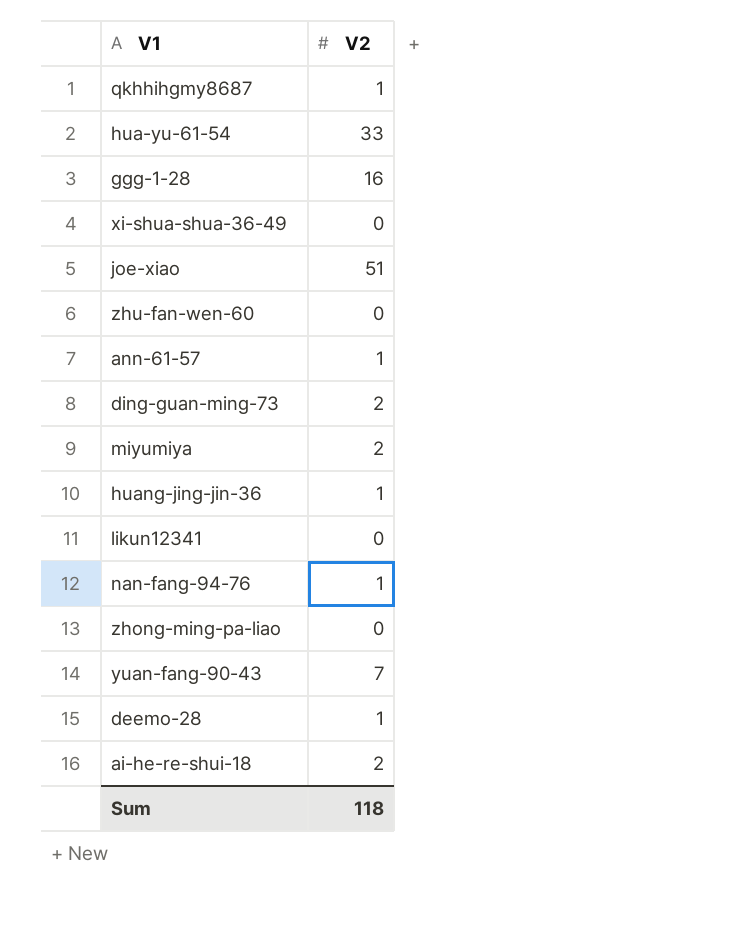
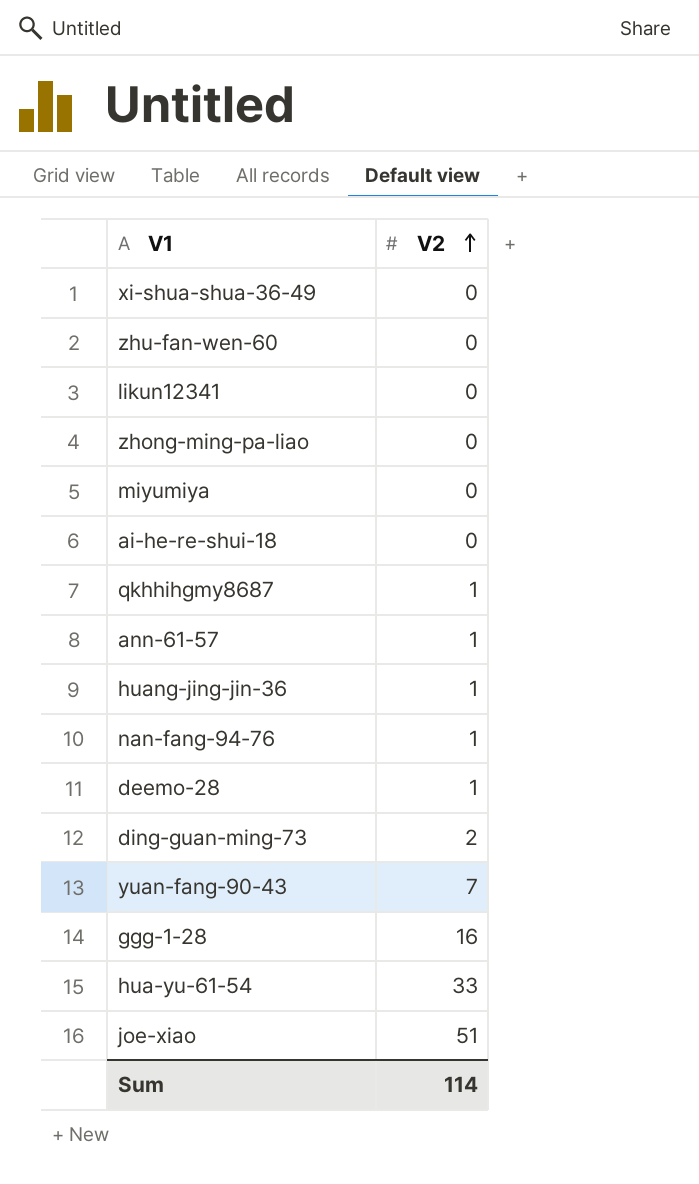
row order: none -> V2 ascending
miyumiya | V2: 2 -> 0
ai-he-re-shui-18 | V2: 2 -> 0
Sum | V2: 118 -> 114

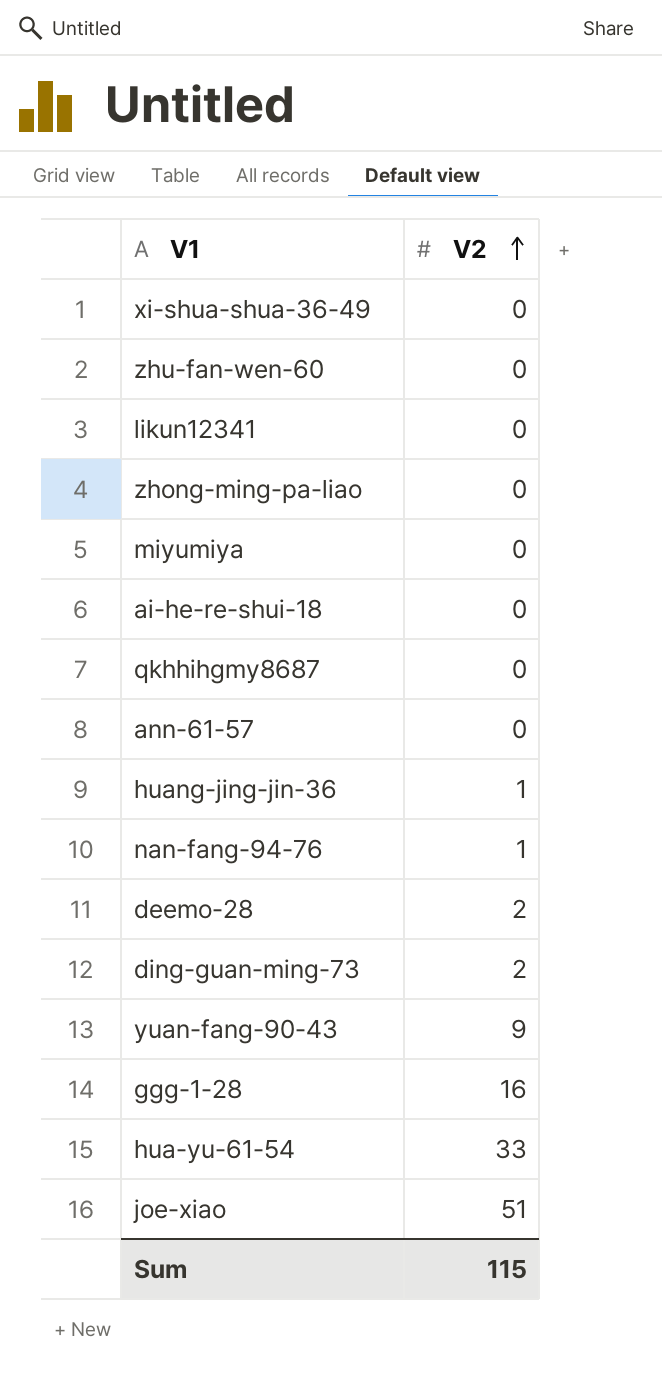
qkhhihgmy8687 | V2: 1 -> 0
ann-61-57 | V2: 1 -> 0
deemo-28 | V2: 1 -> 2
yuan-fang-90-43 | V2: 7 -> 9
Sum | V2: 114 -> 115

